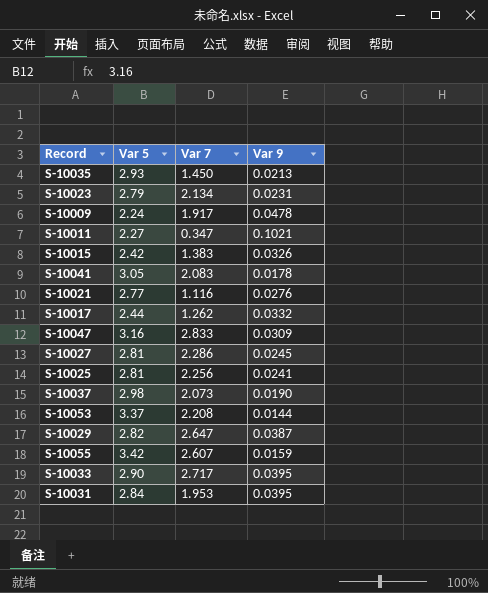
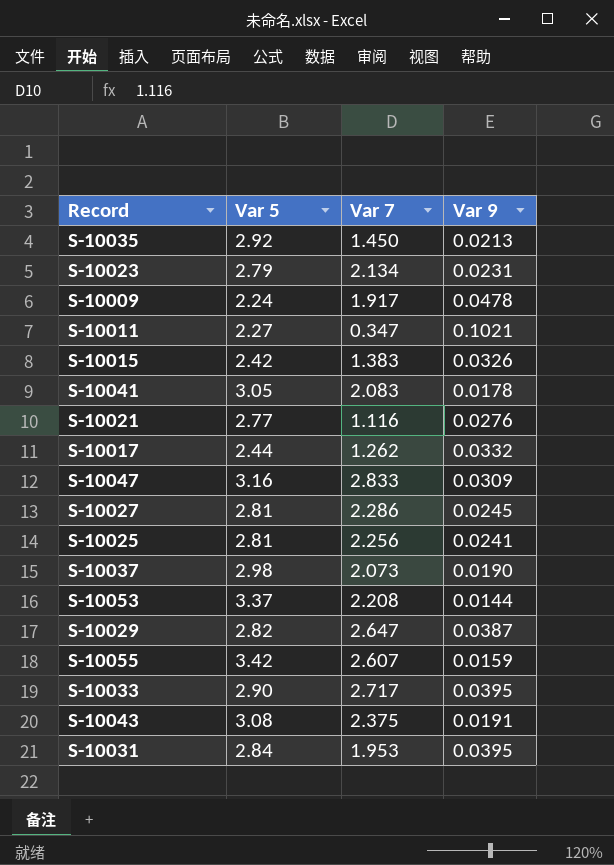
S-10035 | Var 5: 2.93 -> 2.92
row S-10043: none -> 3.08 | 2.375 | 0.0191

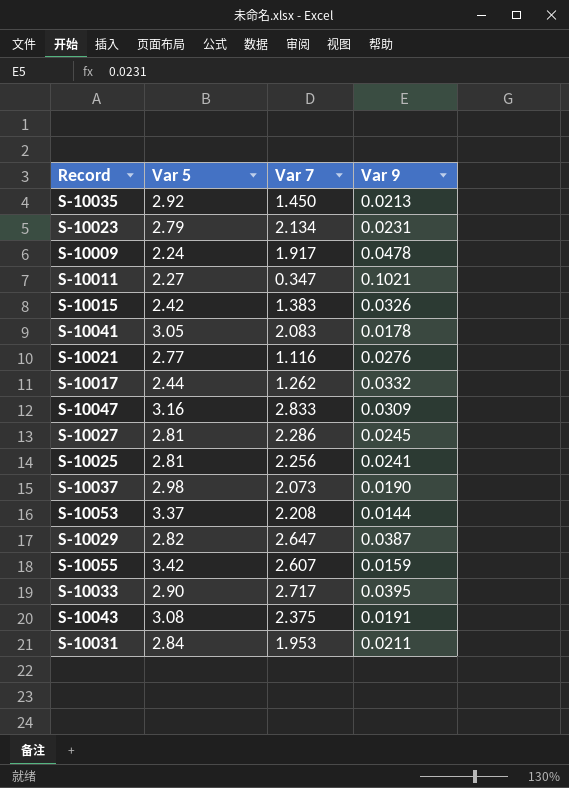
S-10031 | Var 9: 0.0395 -> 0.0211

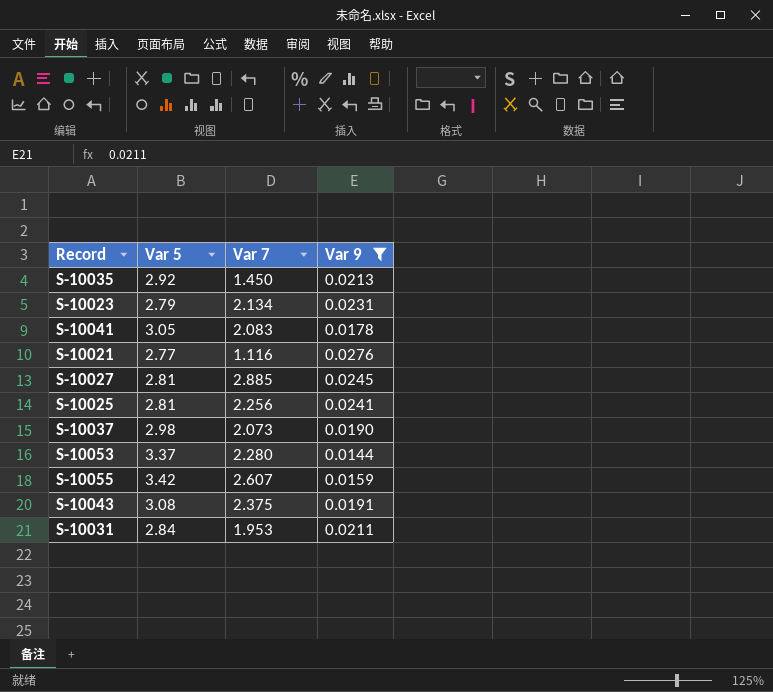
filter: none -> Var 9 <= 0.0276
S-10027 | Var 7: 2.286 -> 2.885
S-10053 | Var 7: 2.208 -> 2.280

